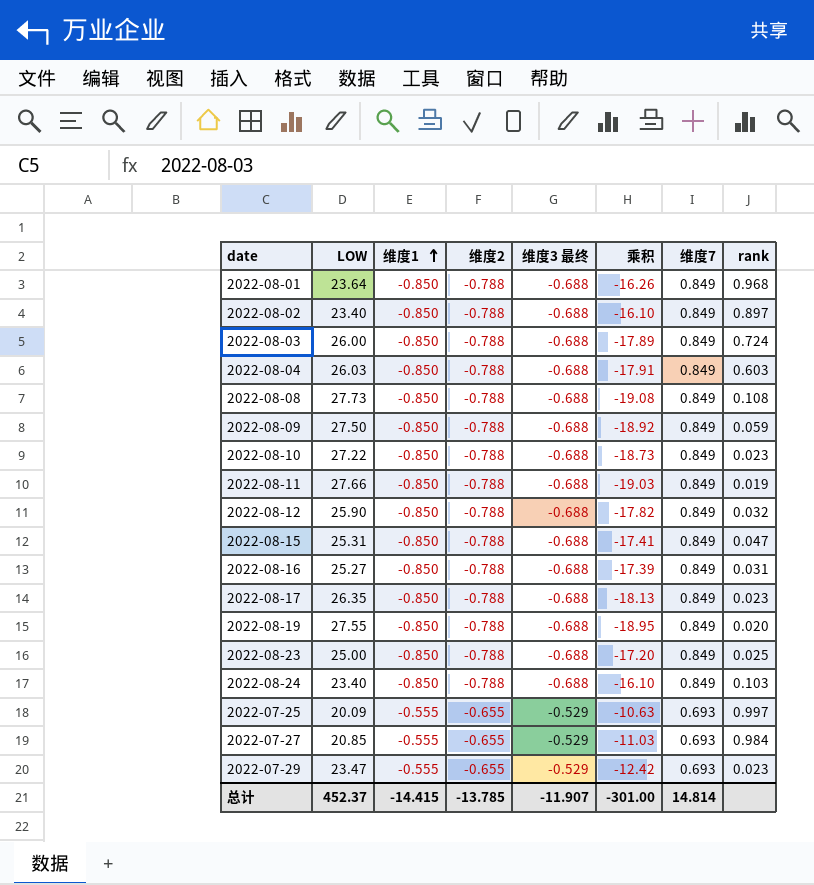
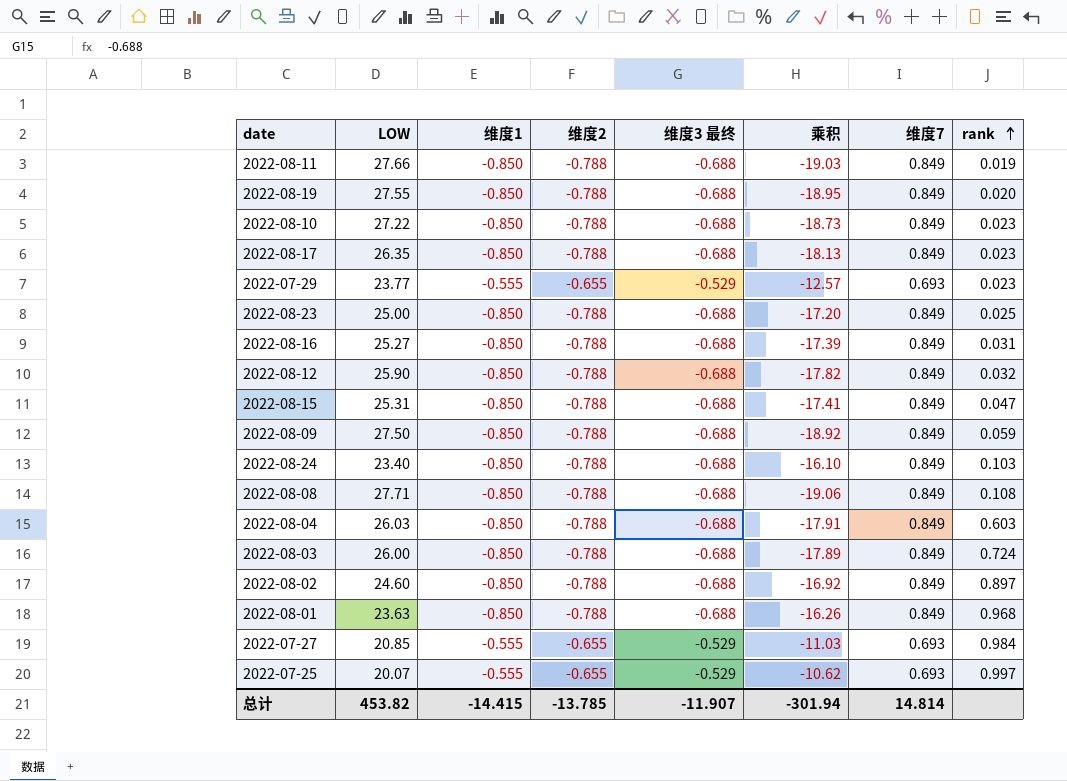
row order: 维度1 ascending -> rank ascending
2022-07-29 | LOW: 23.47 -> 23.77
2022-07-29 | 乘积: -12.42 -> -12.57
2022-08-08 | LOW: 27.73 -> 27.71
2022-08-08 | 乘积: -19.08 -> -19.06
2022-08-02 | LOW: 23.40 -> 24.60
2022-08-02 | 乘积: -16.10 -> -16.92
2022-08-01 | LOW: 23.64 -> 23.63
2022-07-25 | LOW: 20.09 -> 20.07
2022-07-25 | 乘积: -10.63 -> -10.62
总计 | LOW: 452.37 -> 453.82
总计 | 乘积: -301.00 -> -301.94

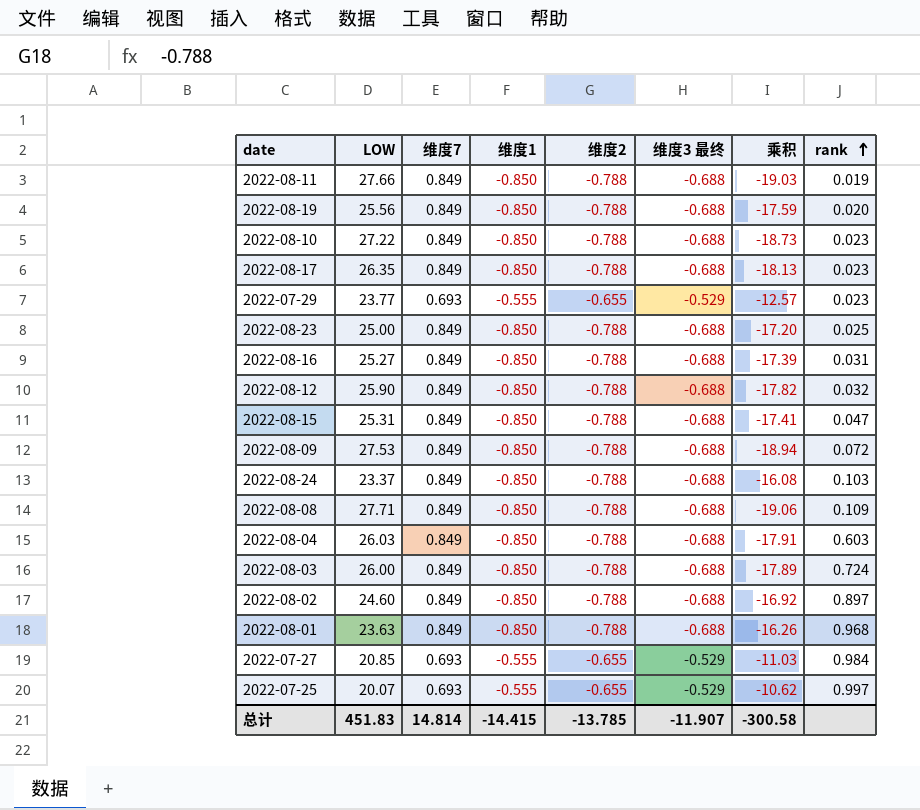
column 维度7 | position: 7 -> 3
2022-08-19 | LOW: 27.55 -> 25.56
2022-08-19 | 乘积: -18.95 -> -17.59
2022-08-09 | LOW: 27.50 -> 27.53
2022-08-09 | 乘积: -18.92 -> -18.94
2022-08-09 | rank: 0.059 -> 0.072
2022-08-24 | LOW: 23.40 -> 23.37
2022-08-24 | 乘积: -16.10 -> -16.08
2022-08-08 | rank: 0.108 -> 0.109
总计 | LOW: 453.82 -> 451.83
总计 | 乘积: -301.94 -> -300.58

